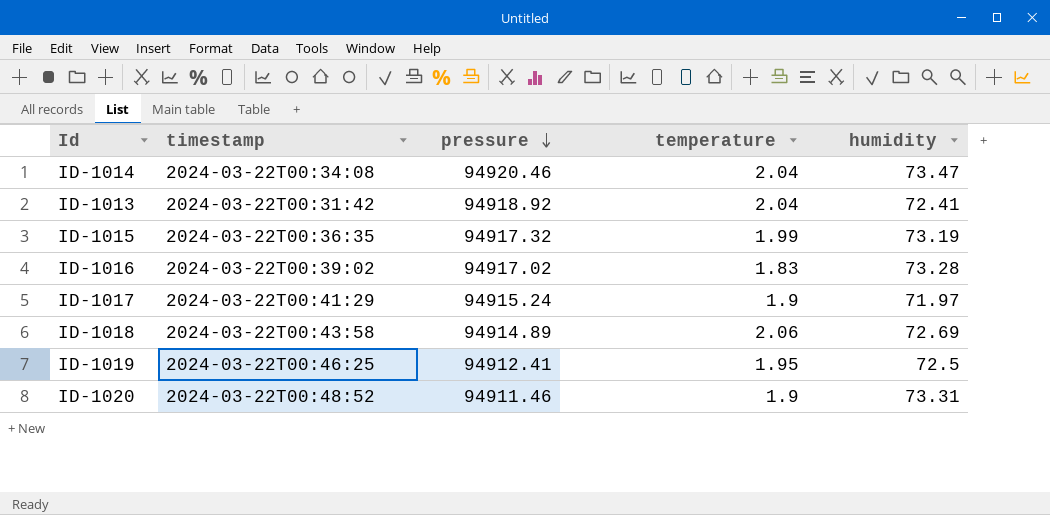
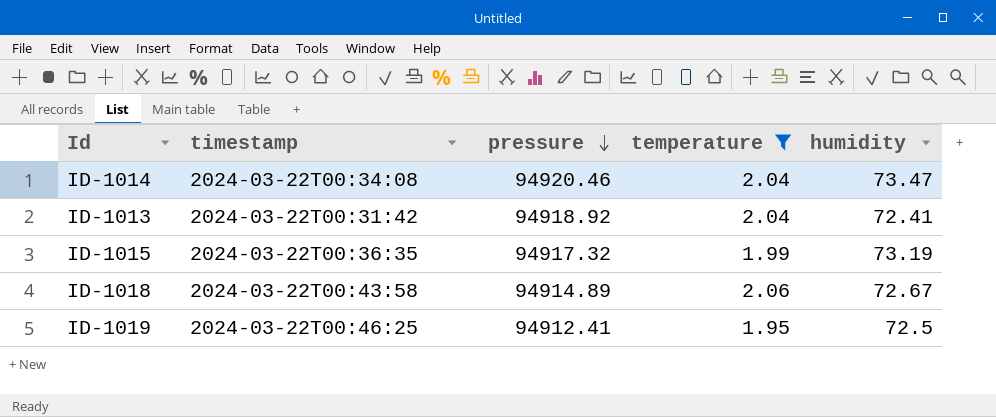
filter: none -> temperature >= 1.95
ID-1018 | humidity: 72.69 -> 72.67

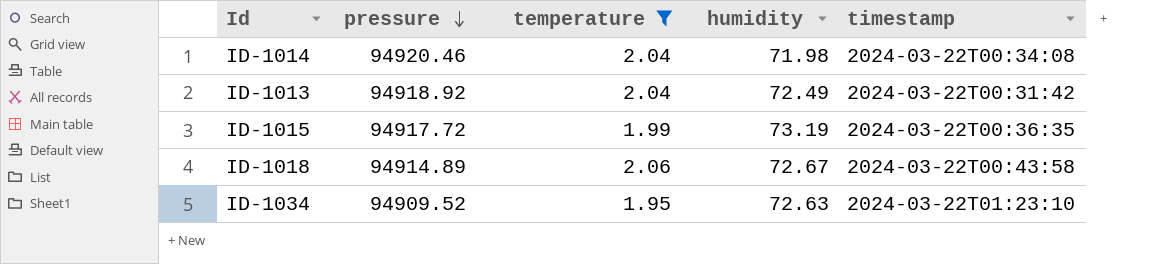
column timestamp | position: 2 -> 5
row ID-1019: 2024-03-22T00:46:25 | 94912.41 | 1.95 | 72.5 -> none
ID-1014 | humidity: 73.47 -> 71.98
ID-1013 | humidity: 72.41 -> 72.49
ID-1015 | pressure: 94917.32 -> 94917.72
row ID-1034: none -> 94909.52 | 1.95 | 72.63 | 2024-03-22T01:23:10

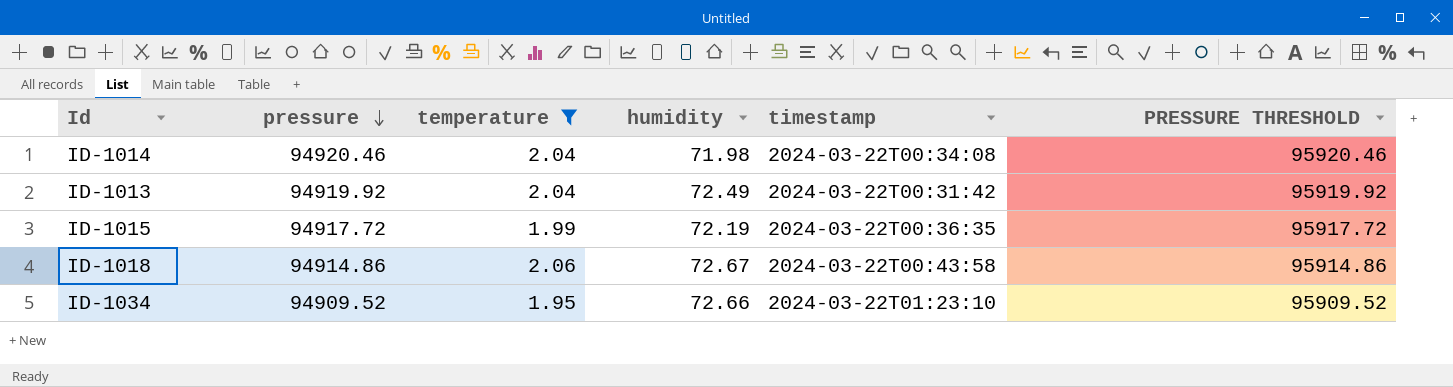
column PRESSURE THRESHOLD | formula: none -> [pressure] + 1000
ID-1013 | pressure: 94918.92 -> 94919.92
ID-1015 | humidity: 73.19 -> 72.19
ID-1018 | pressure: 94914.89 -> 94914.86
ID-1034 | humidity: 72.63 -> 72.66

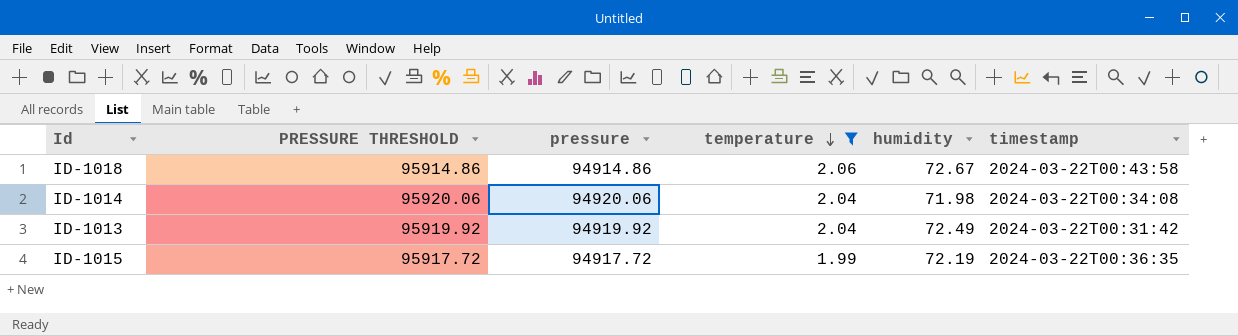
row order: pressure descending -> temperature descending
column PRESSURE THRESHOLD | position: 6 -> 2
row ID-1034: 94909.52 | 1.95 | 72.66 | 2024-03-22T01:23:10 | 95909.52 -> none
ID-1014 | PRESSURE THRESHOLD: 95920.46 -> 95920.06
ID-1014 | pressure: 94920.46 -> 94920.06

